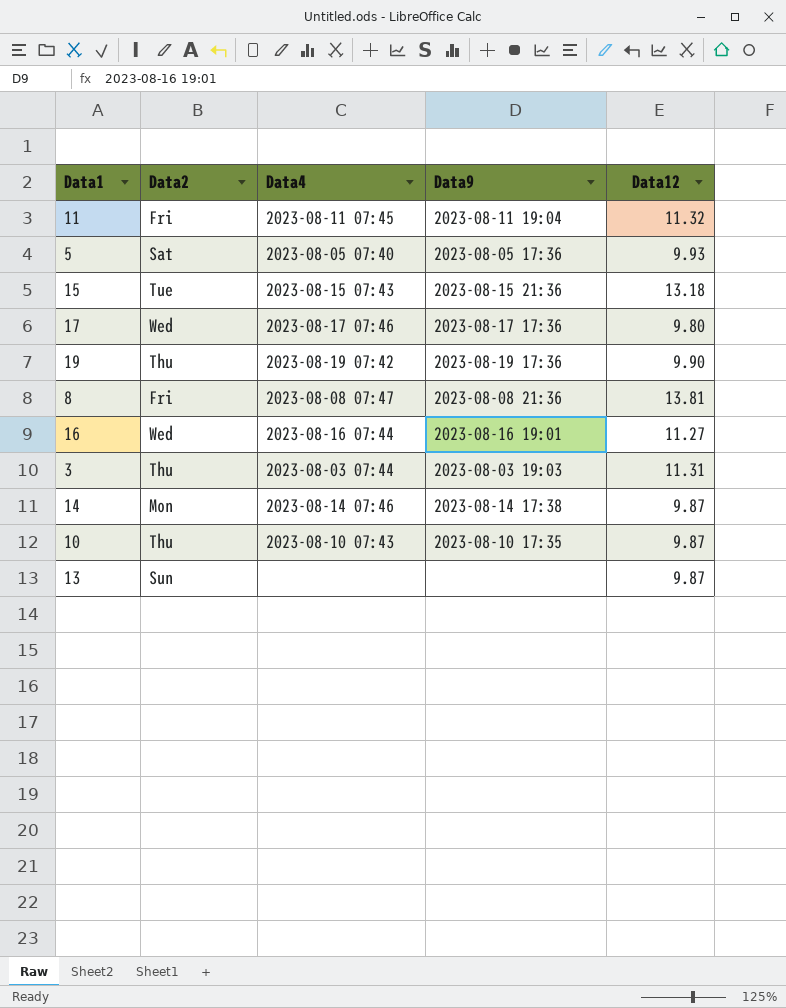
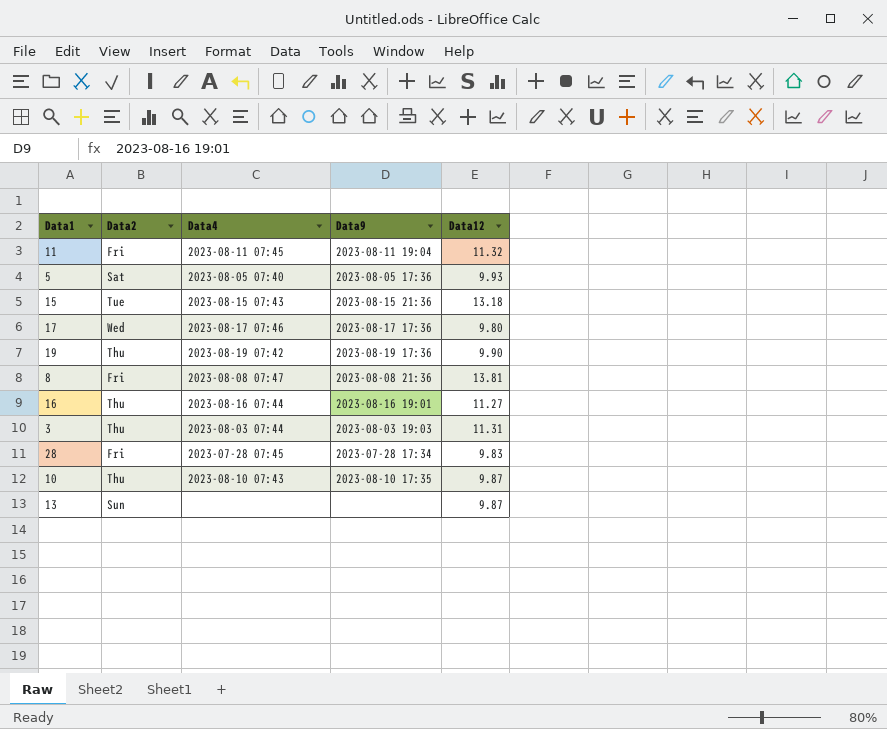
row 14: Mon | 2023-08-14 07:46 | 2023-08-14 17:38 | 9.87 -> none
16 | Data2: Wed -> Thu
row 28: none -> Fri | 2023-07-28 07:45 | 2023-07-28 17:34 | 9.83

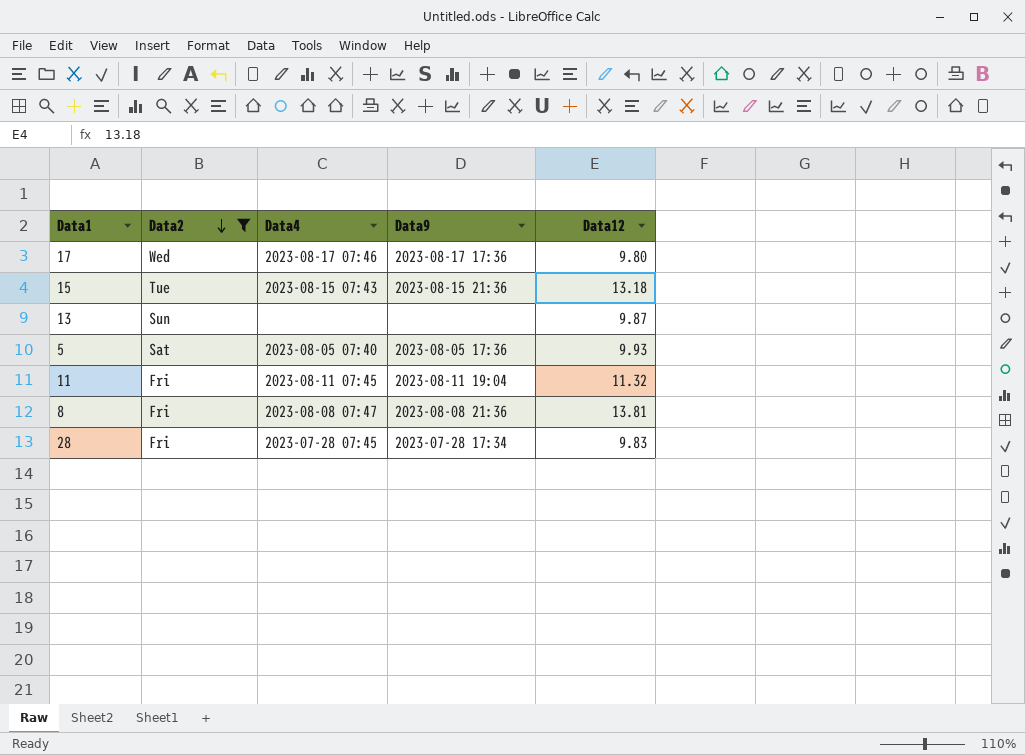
filter: none -> Data2 != Thu
row order: none -> Data2 descending

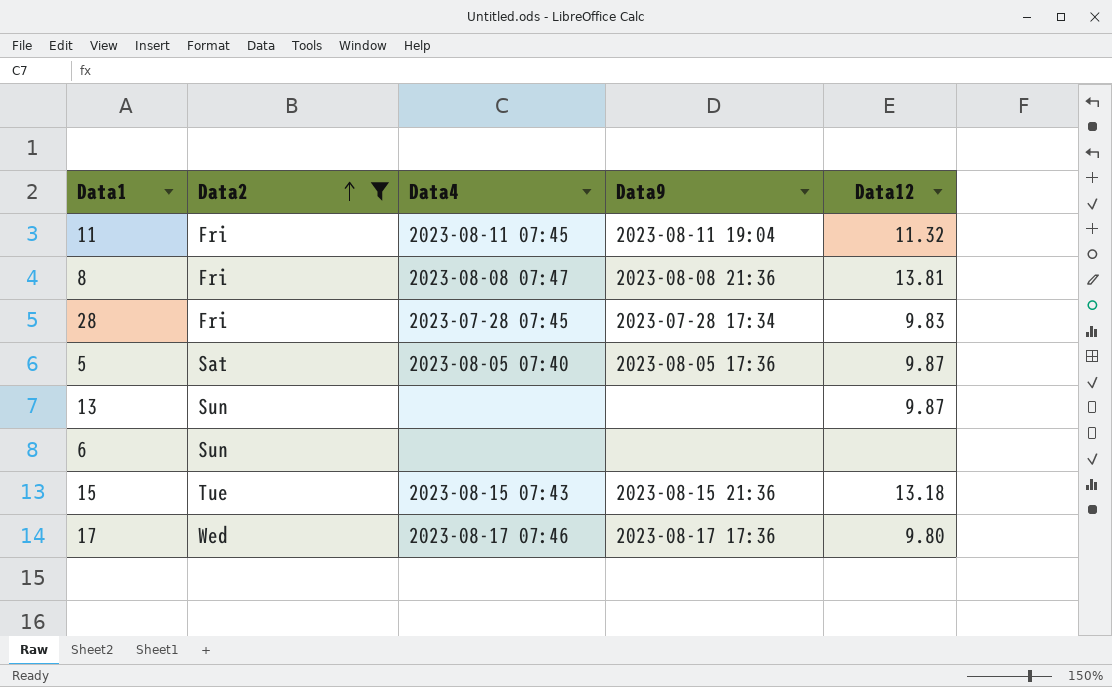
row order: Data2 descending -> Data2 ascending
5 | Data12: 9.93 -> 9.87
row 6: none -> Sun | none | none | none

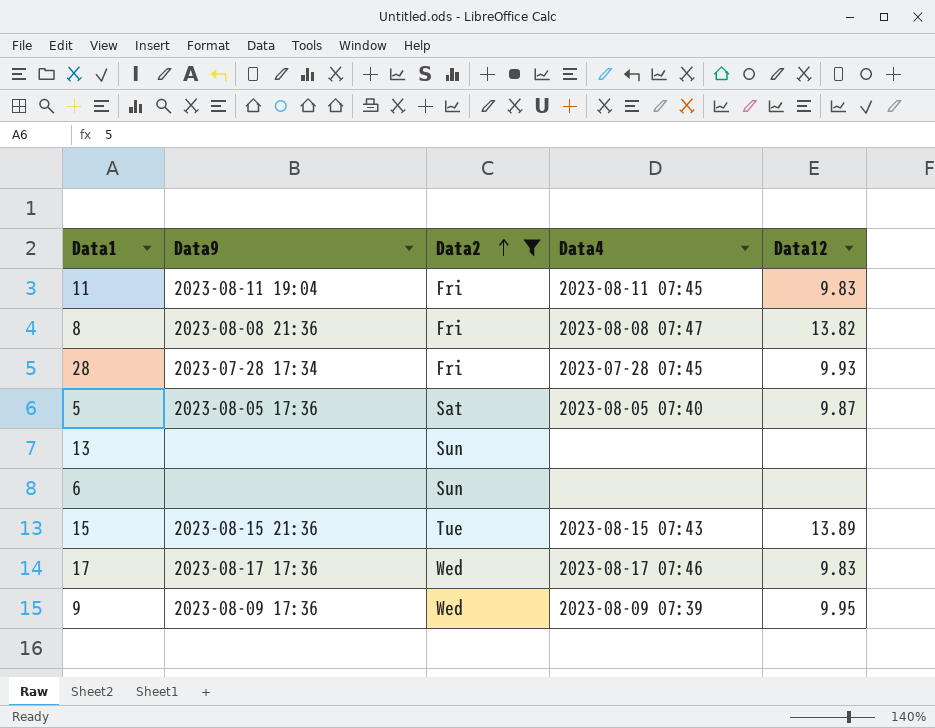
column Data9 | position: 4 -> 2
11 | Data12: 11.32 -> 9.83
8 | Data12: 13.81 -> 13.82
28 | Data12: 9.83 -> 9.93
13 | Data12: 9.87 -> none
15 | Data12: 13.18 -> 13.89
17 | Data12: 9.80 -> 9.83
row 9: none -> 2023-08-09 17:36 | Wed | 2023-08-09 07:39 | 9.95

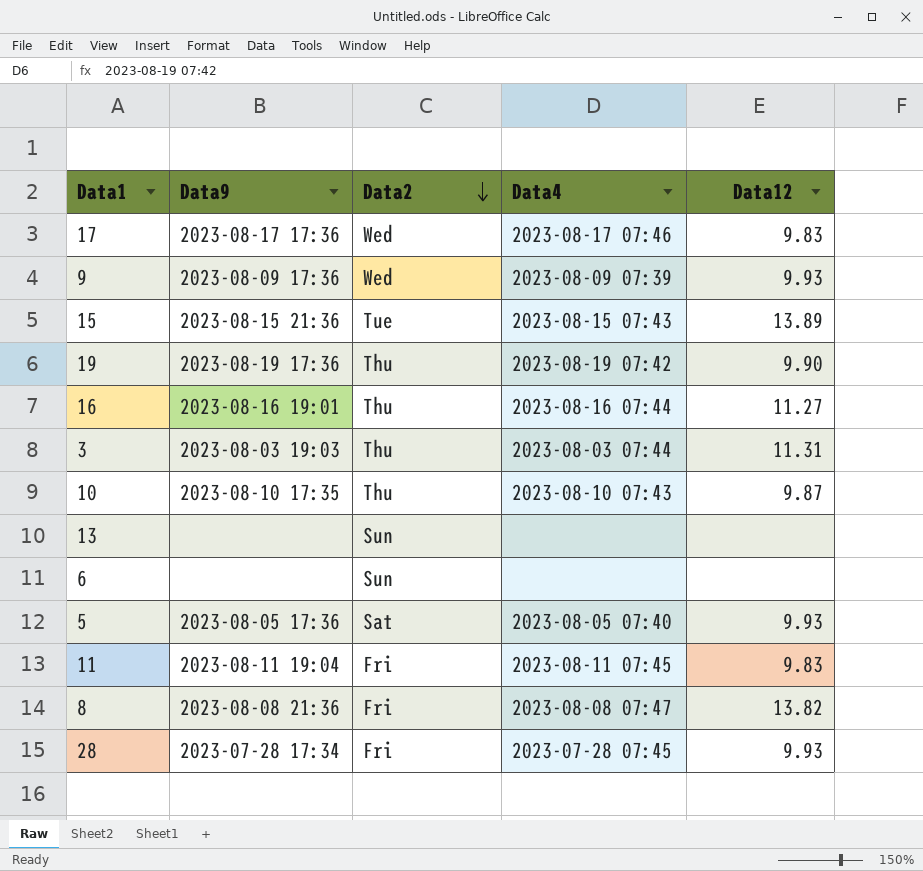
filter: Data2 != Thu -> none
row order: Data2 ascending -> Data2 descending
9 | Data12: 9.95 -> 9.93
5 | Data12: 9.87 -> 9.93

